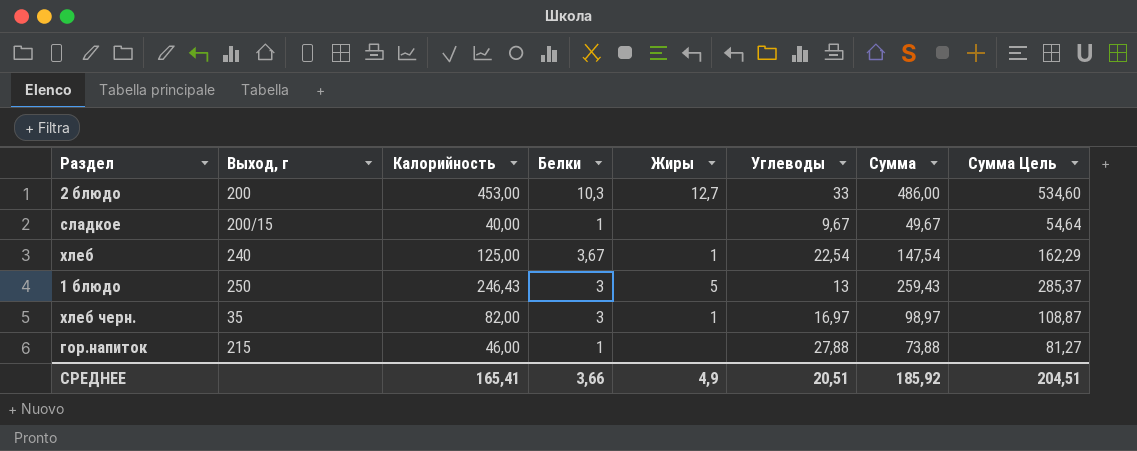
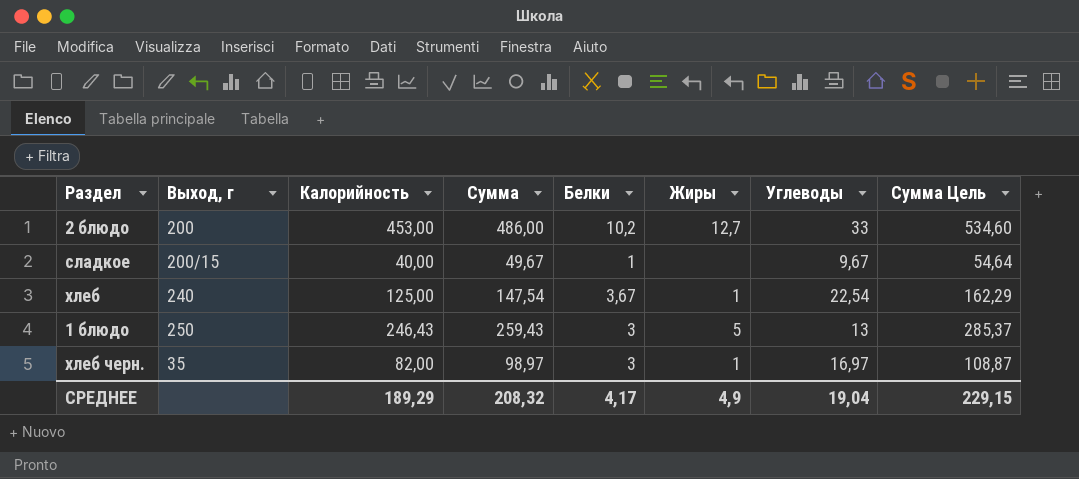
column Сумма | position: 7 -> 4
row гор.напиток: 215 | 46,00 | 1 | none | 27,88 | 73,88 | 81,27 -> none
2 блюдо | Белки: 10,3 -> 10,2
СРЕДНЕЕ | Калорийность: 165,41 -> 189,29
СРЕДНЕЕ | Сумма: 185,92 -> 208,32
СРЕДНЕЕ | Белки: 3,66 -> 4,17
СРЕДНЕЕ | Углеводы: 20,51 -> 19,04
СРЕДНЕЕ | Сумма Цель: 204,51 -> 229,15

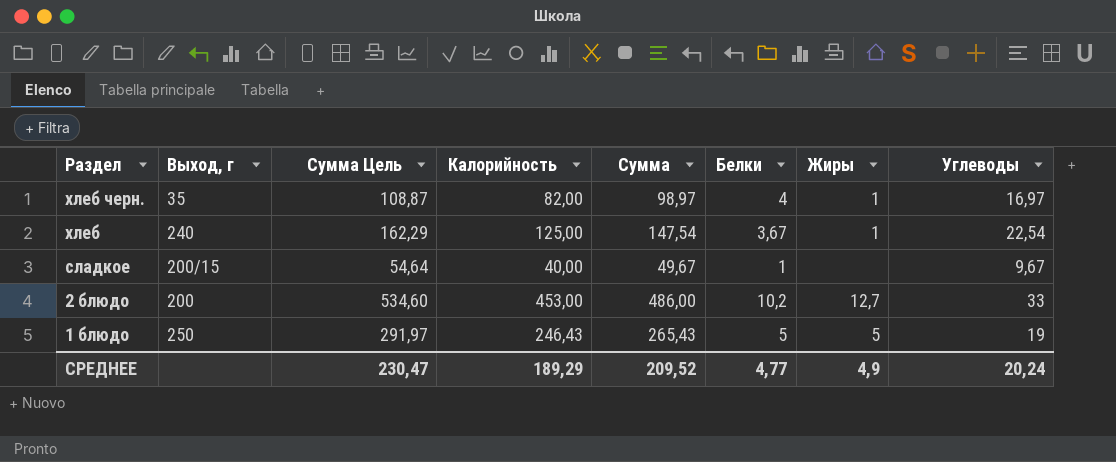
row order: none -> Раздел descending
column Сумма Цель | position: 8 -> 3
хлеб черн. | Белки: 3 -> 4
1 блюдо | Сумма Цель: 285,37 -> 291,97
1 блюдо | Сумма: 259,43 -> 265,43
1 блюдо | Белки: 3 -> 5
1 блюдо | Углеводы: 13 -> 19
СРЕДНЕЕ | Сумма Цель: 229,15 -> 230,47
СРЕДНЕЕ | Сумма: 208,32 -> 209,52
СРЕДНЕЕ | Белки: 4,17 -> 4,77
СРЕДНЕЕ | Углеводы: 19,04 -> 20,24

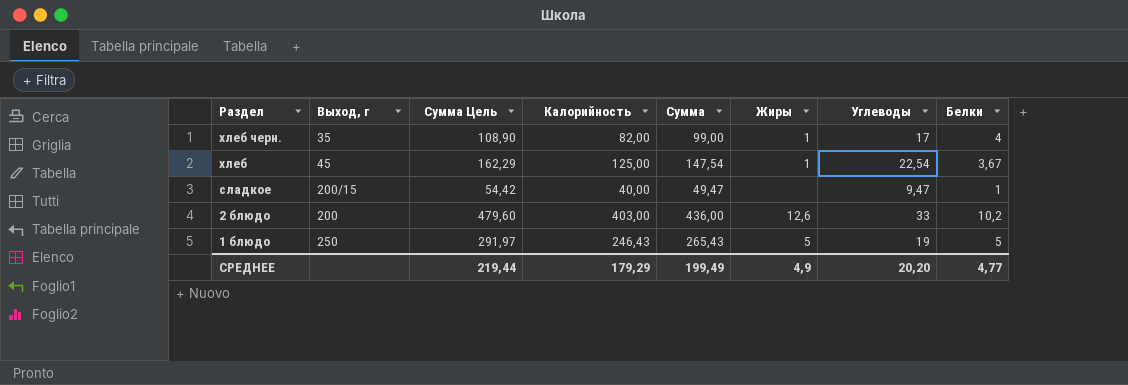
column Белки | position: 6 -> 8
хлеб черн. | Сумма Цель: 108,87 -> 108,90
хлеб черн. | Сумма: 98,97 -> 99,00
хлеб черн. | Углеводы: 16,97 -> 17
хлеб | Выход, г: 240 -> 45
сладкое | Сумма Цель: 54,64 -> 54,42
сладкое | Сумма: 49,67 -> 49,47
сладкое | Углеводы: 9,67 -> 9,47
2 блюдо | Сумма Цель: 534,60 -> 479,60
2 блюдо | Калорийность: 453,00 -> 403,00
2 блюдо | Сумма: 486,00 -> 436,00
2 блюдо | Жиры: 12,7 -> 12,6
СРЕДНЕЕ | Сумма Цель: 230,47 -> 219,44
СРЕДНЕЕ | Калорийность: 189,29 -> 179,29
СРЕДНЕЕ | Сумма: 209,52 -> 199,49
СРЕДНЕЕ | Углеводы: 20,24 -> 20,20

